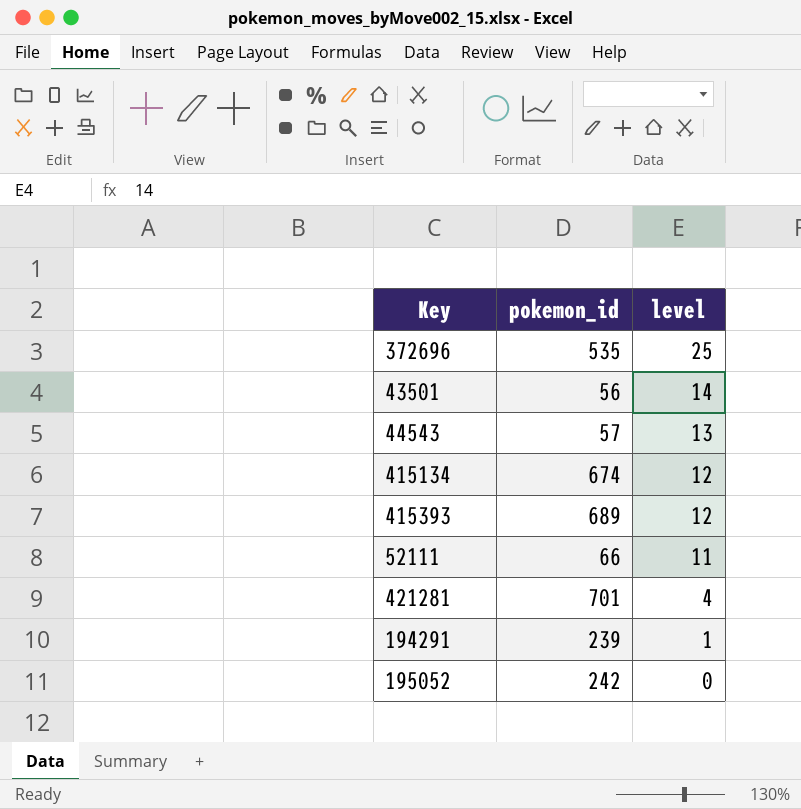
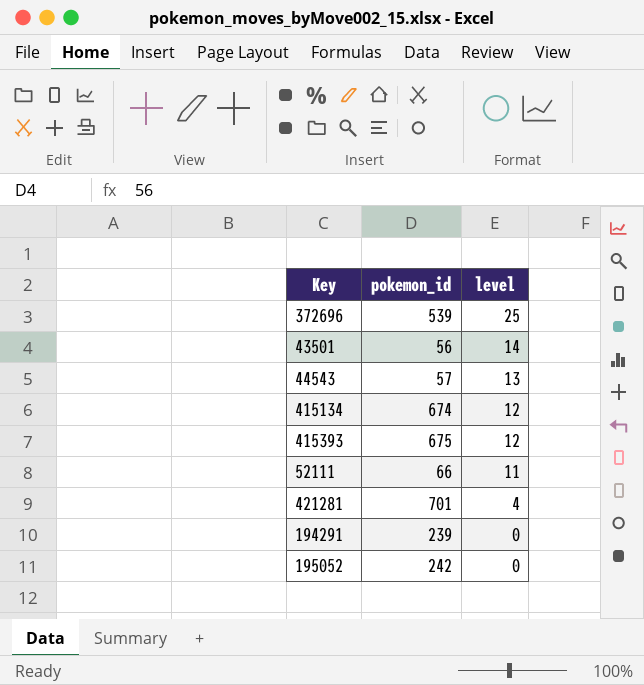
372696 | pokemon_id: 535 -> 539
415393 | pokemon_id: 689 -> 675
194291 | level: 1 -> 0

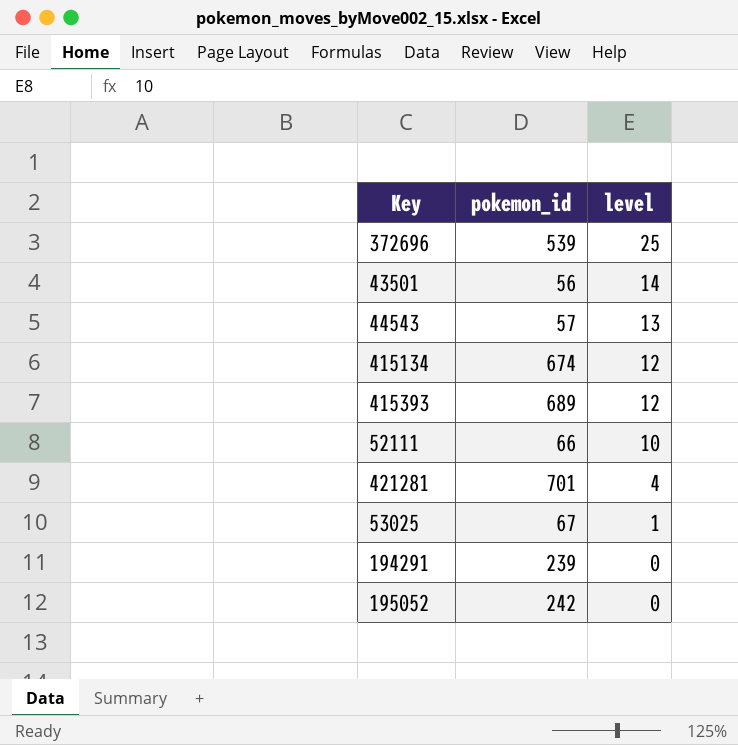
415393 | pokemon_id: 675 -> 689
52111 | level: 11 -> 10
row 53025: none -> 67 | 1

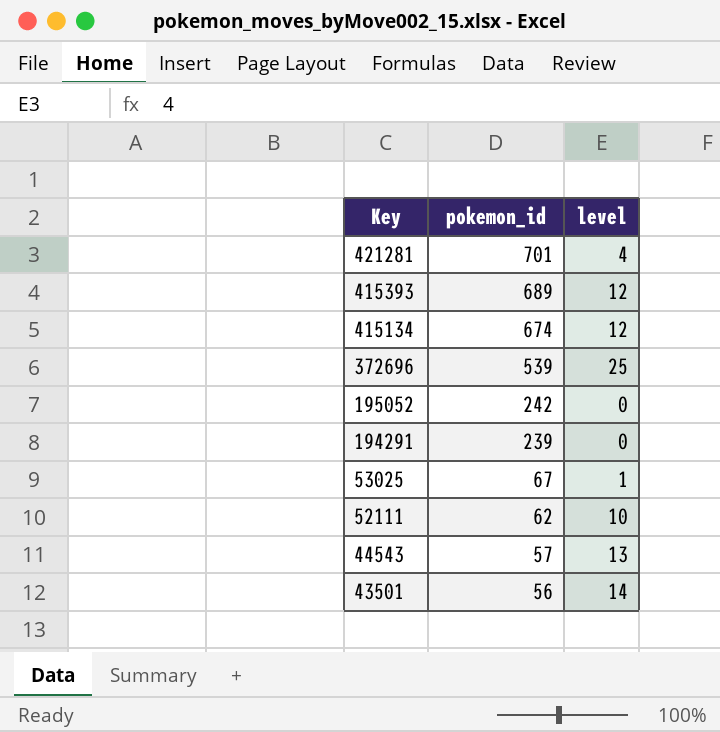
row order: level descending -> Key descending
52111 | pokemon_id: 66 -> 62

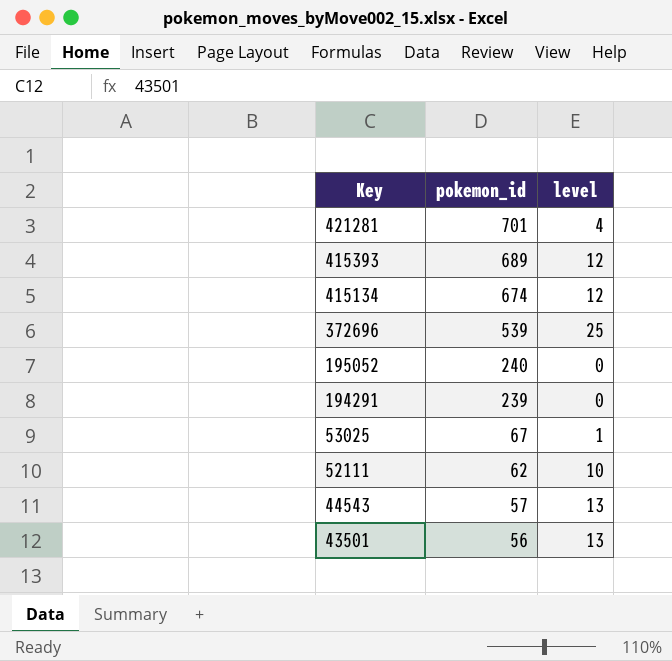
195052 | pokemon_id: 242 -> 240
43501 | level: 14 -> 13

